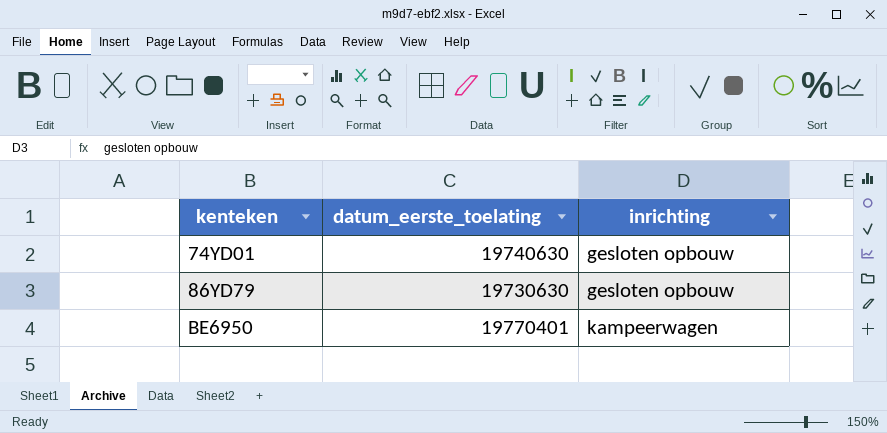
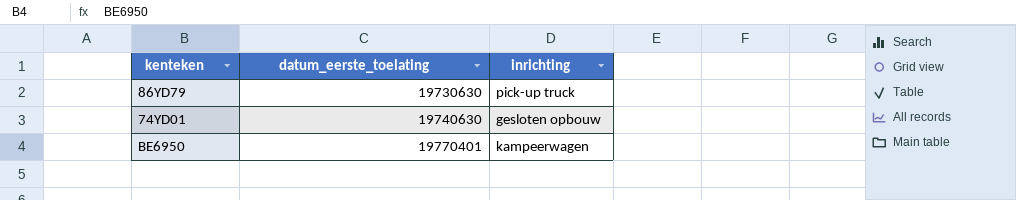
row order: kenteken ascending -> datum_eerste_toelating ascending
86YD79 | inrichting: gesloten opbouw -> pick-up truck

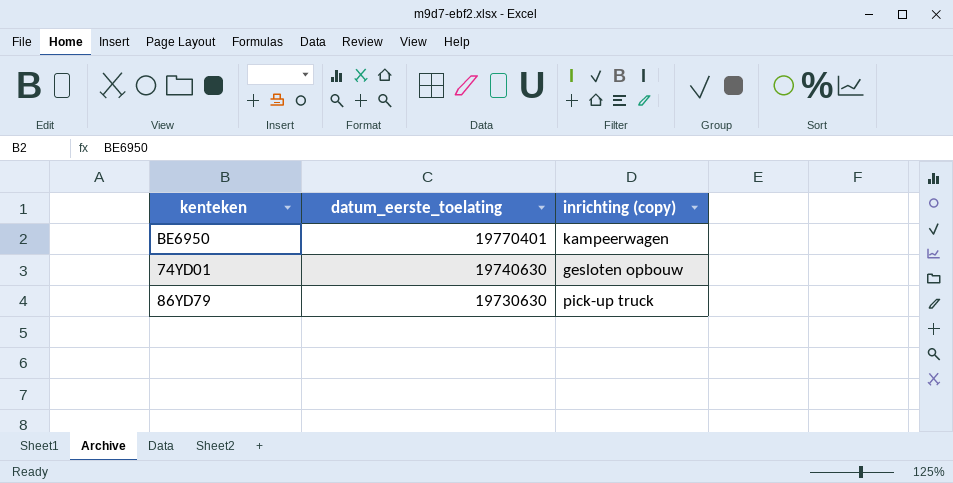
row order: datum_eerste_toelating ascending -> datum_eerste_toelating descending
column name: inrichting -> inrichting (copy)

